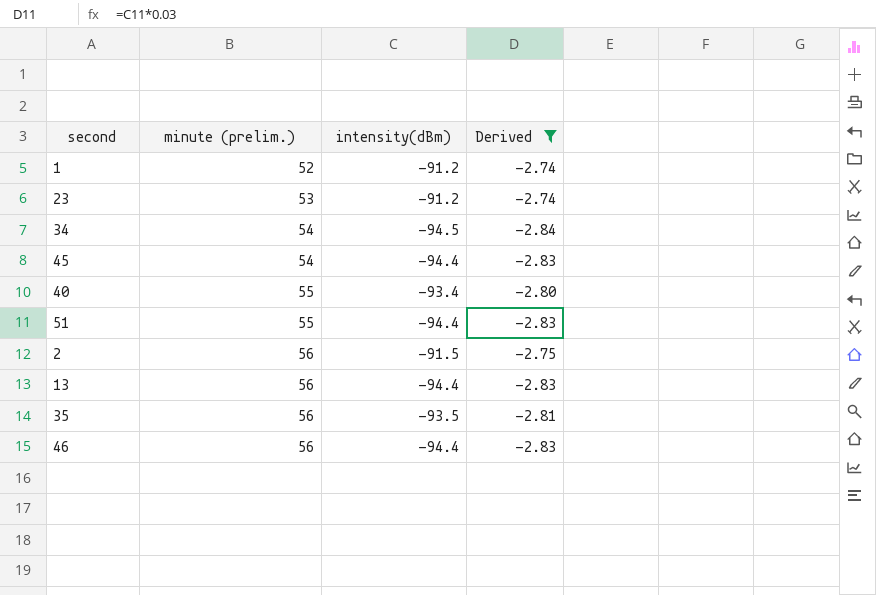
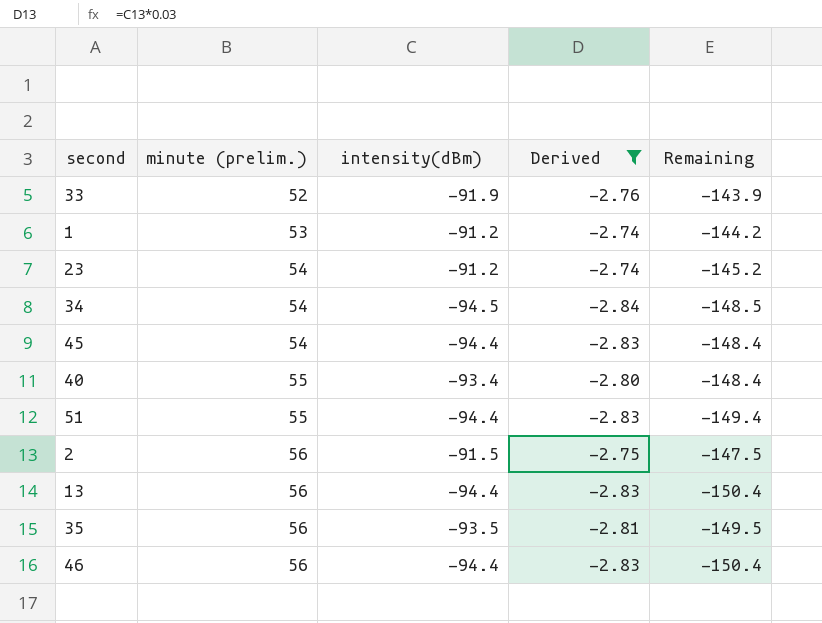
column Remaining | formula: none -> [intensity(dBm)] - [minute (prelim.)]
row 33: none -> 52 | -91.9 | -2.76 | -143.9
1 | minute (prelim.): 52 -> 53
23 | minute (prelim.): 53 -> 54

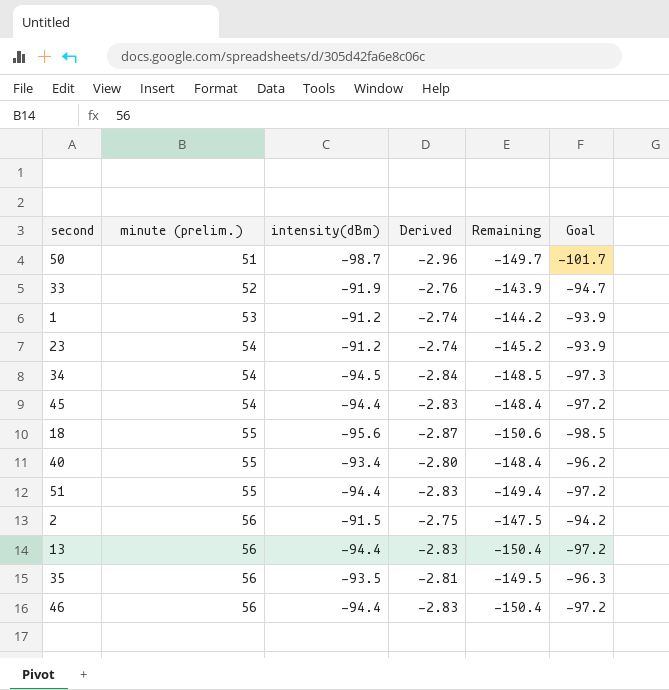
filter: Derived >= -2.84 -> none
column Goal | formula: none -> [intensity(dBm)] * 1.03

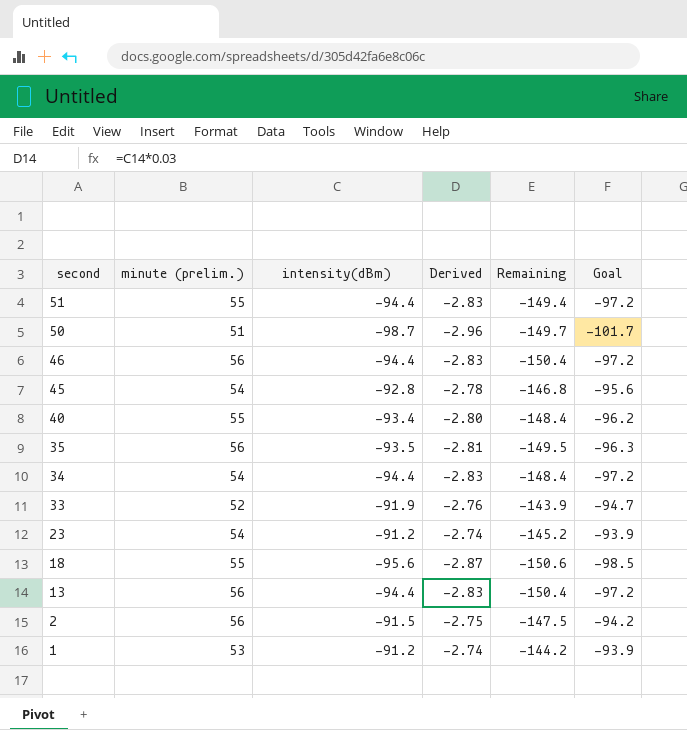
row order: minute (prelim.) ascending -> second descending
45 | intensity(dBm): -94.4 -> -92.8
45 | Derived: -2.83 -> -2.78
45 | Remaining: -148.4 -> -146.8
45 | Goal: -97.2 -> -95.6
34 | intensity(dBm): -94.5 -> -94.4
34 | Derived: -2.84 -> -2.83
34 | Remaining: -148.5 -> -148.4
34 | Goal: -97.3 -> -97.2

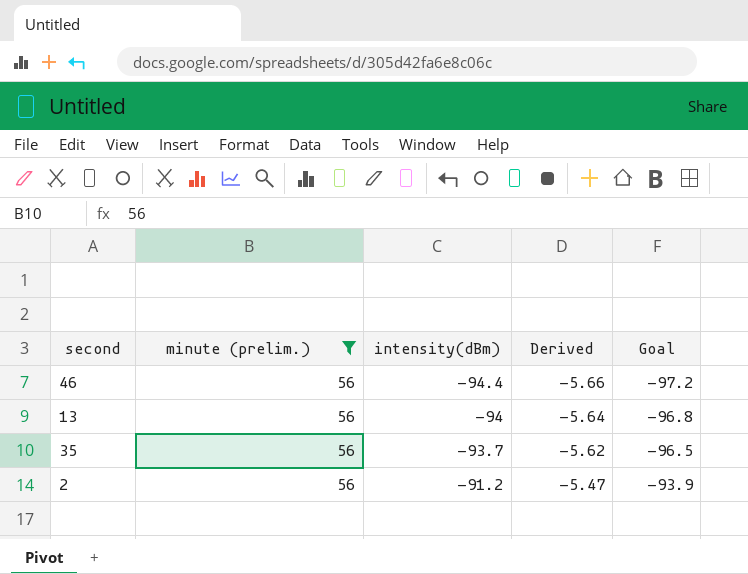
filter: none -> minute (prelim.) = 56
row order: second descending -> intensity(dBm) ascending
column Remaining | formula: [intensity(dBm)] - [minute (prelim.)] -> none
column Derived | formula: [intensity(dBm)] * 0.03 -> [intensity(dBm)] * 0.06
13 | intensity(dBm): -94.4 -> -94
13 | Goal: -97.2 -> -96.8
35 | intensity(dBm): -93.5 -> -93.7
35 | Goal: -96.3 -> -96.5
2 | intensity(dBm): -91.5 -> -91.2
2 | Goal: -94.2 -> -93.9

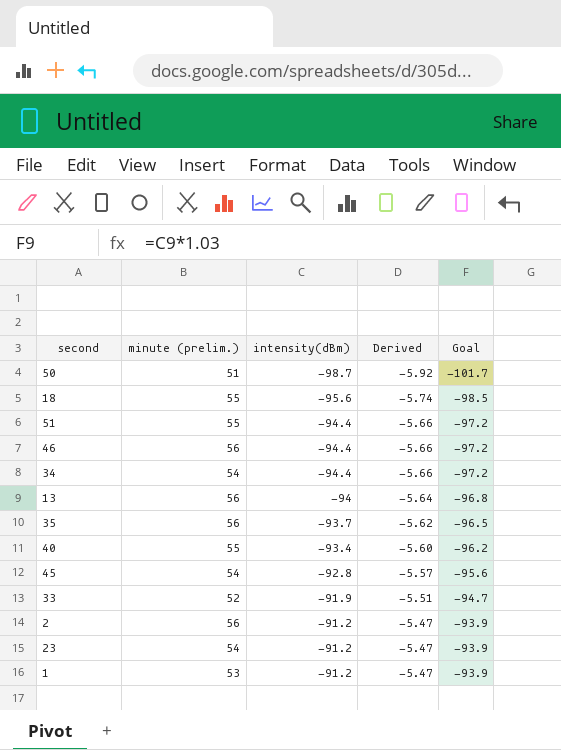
filter: minute (prelim.) = 56 -> none

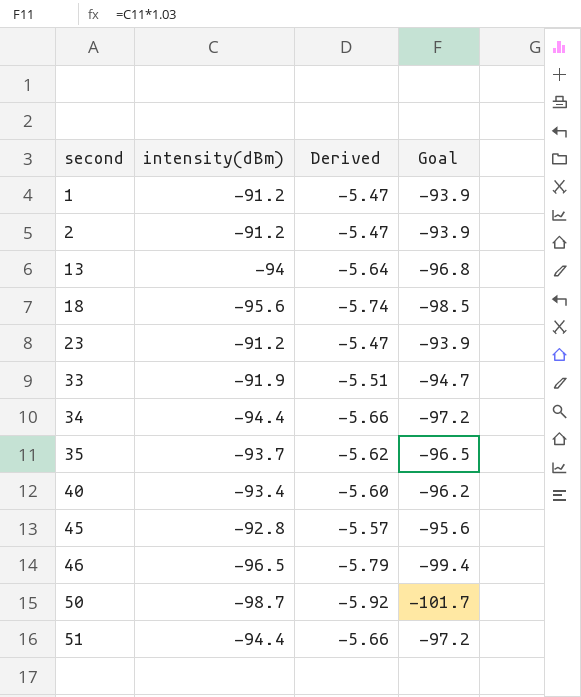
row order: intensity(dBm) ascending -> second ascending
column minute (prelim.) | position: 2 -> none
46 | intensity(dBm): -94.4 -> -96.5
46 | Derived: -5.66 -> -5.79
46 | Goal: -97.2 -> -99.4

